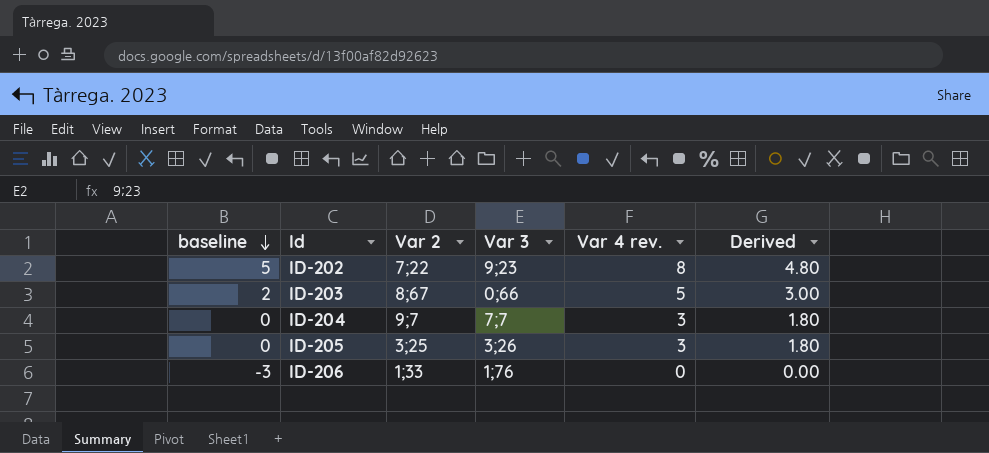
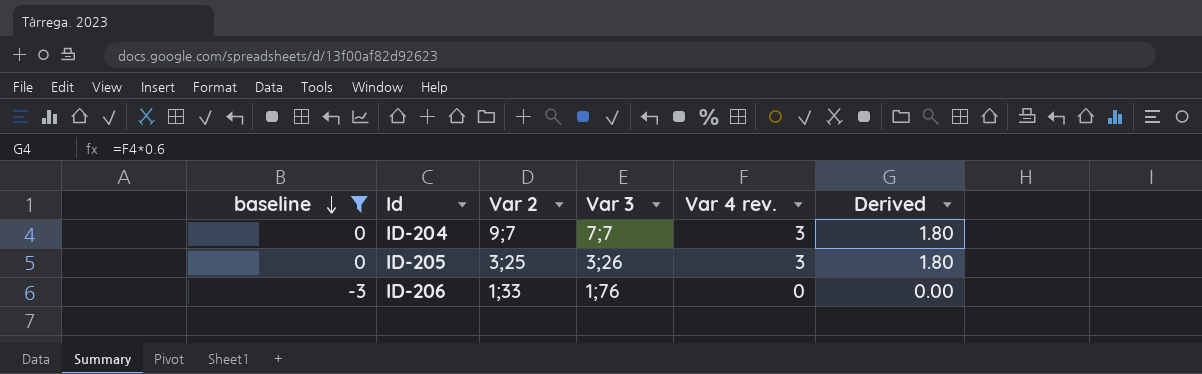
filter: none -> baseline <= 0

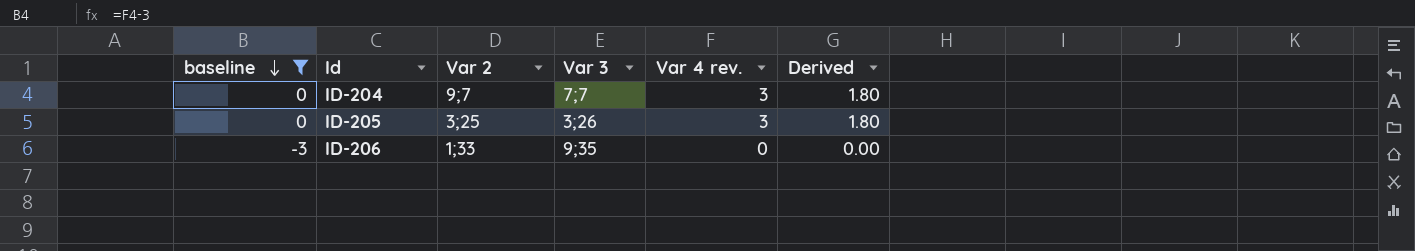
ID-206 | Var 3: 1;76 -> 9;35

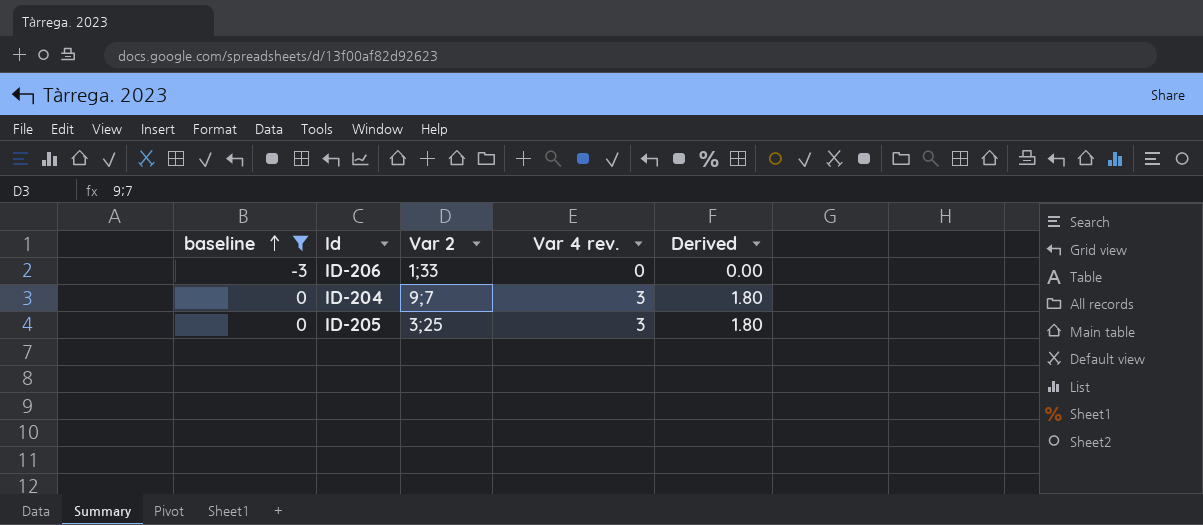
row order: baseline descending -> baseline ascending
column Var 3 | position: 4 -> none

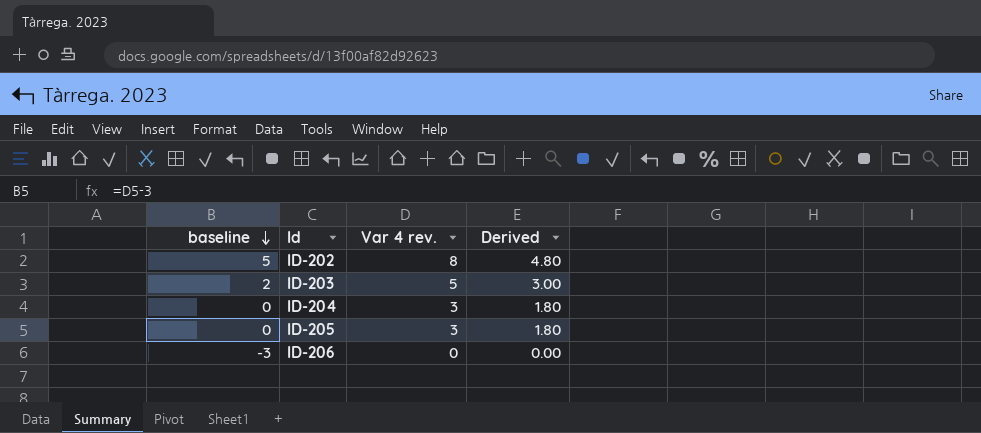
filter: baseline <= 0 -> none
row order: baseline ascending -> baseline descending
column Var 2 | position: 3 -> none

